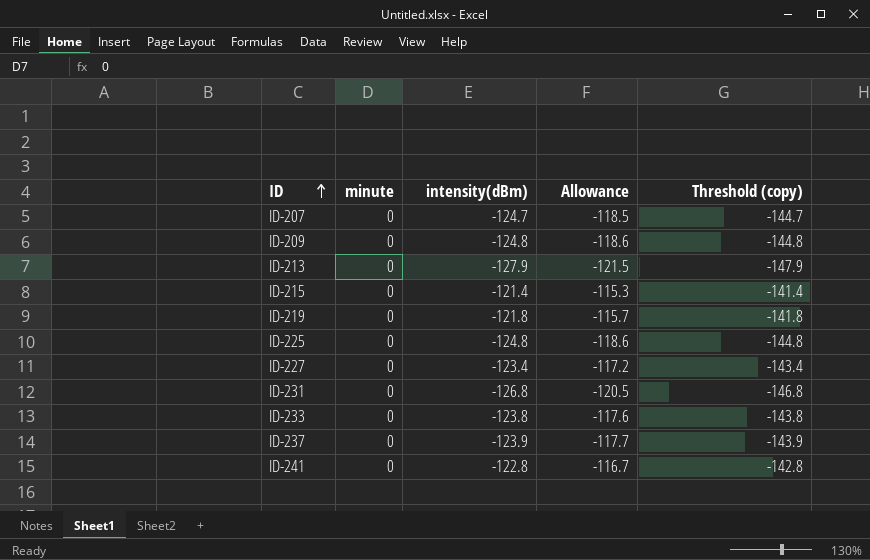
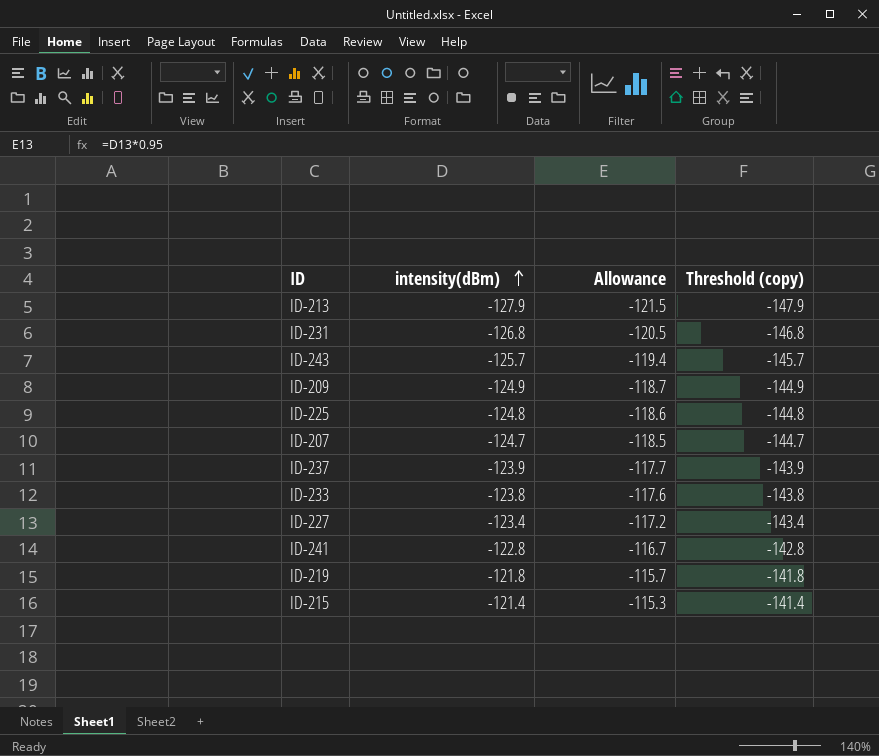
row order: ID ascending -> intensity(dBm) ascending
column minute | position: 2 -> none
row ID-243: none -> -125.7 | -119.4 | -145.7
ID-209 | intensity(dBm): -124.8 -> -124.9
ID-209 | Allowance: -118.6 -> -118.7
ID-209 | Threshold (copy): -144.8 -> -144.9

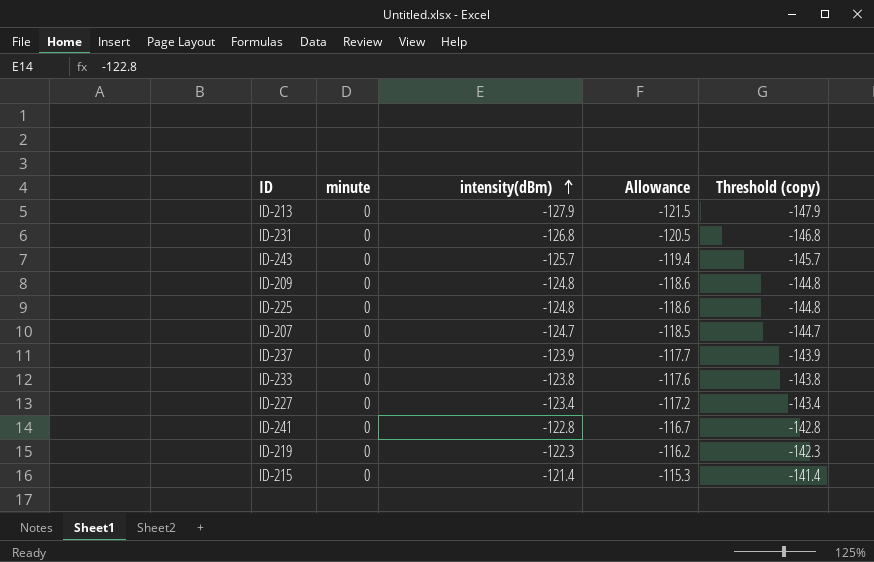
column minute | position: none -> 2
ID-209 | intensity(dBm): -124.9 -> -124.8
ID-209 | Allowance: -118.7 -> -118.6
ID-209 | Threshold (copy): -144.9 -> -144.8
ID-219 | intensity(dBm): -121.8 -> -122.3
ID-219 | Allowance: -115.7 -> -116.2
ID-219 | Threshold (copy): -141.8 -> -142.3

